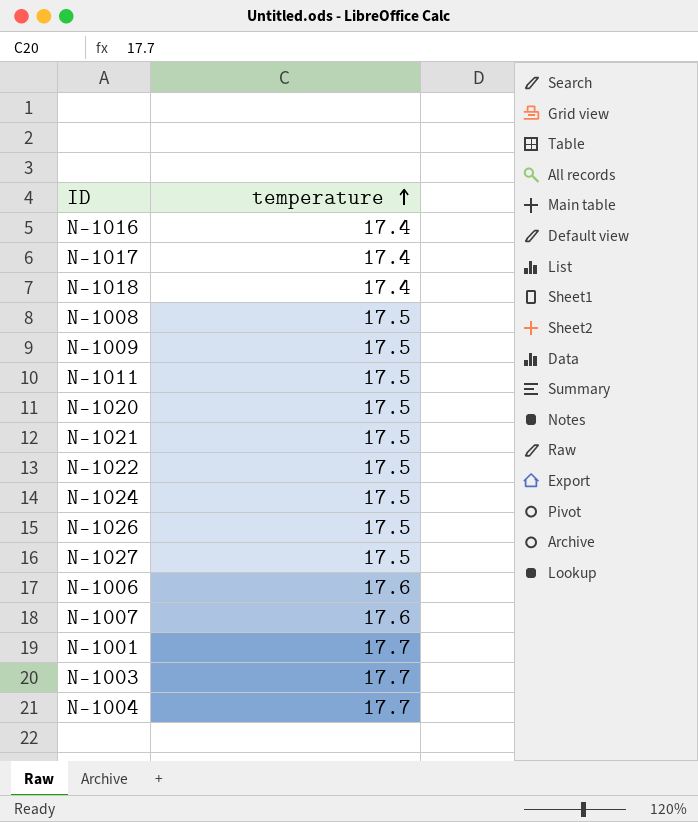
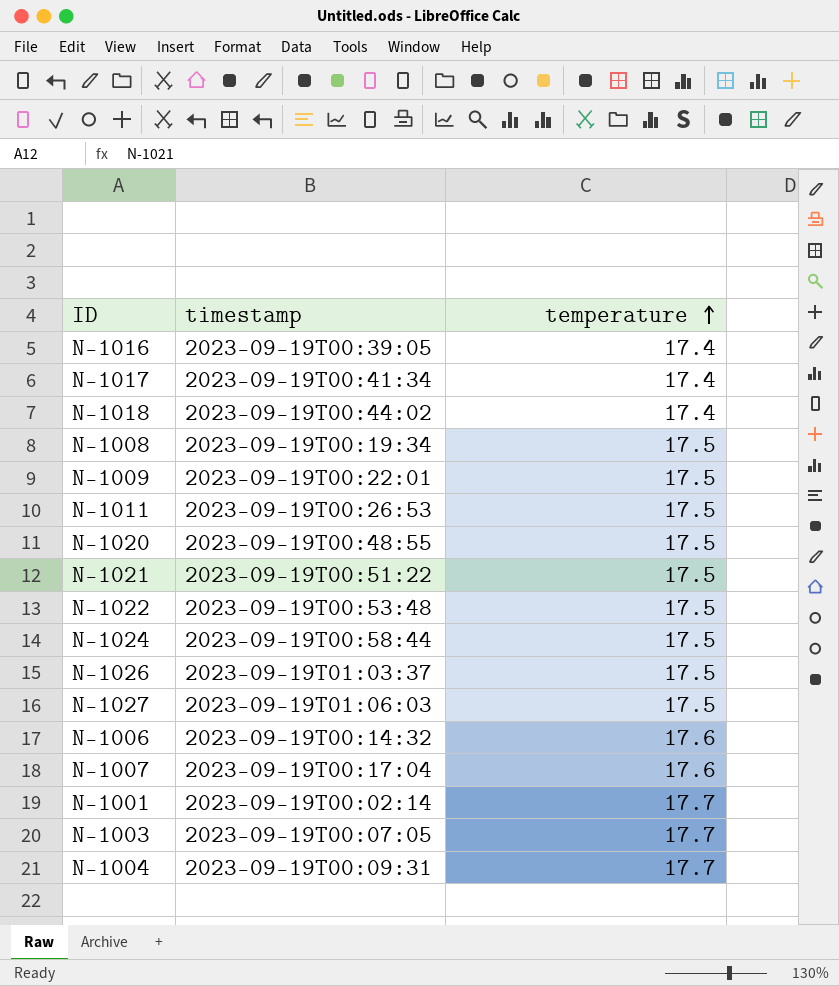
column timestamp | position: none -> 2

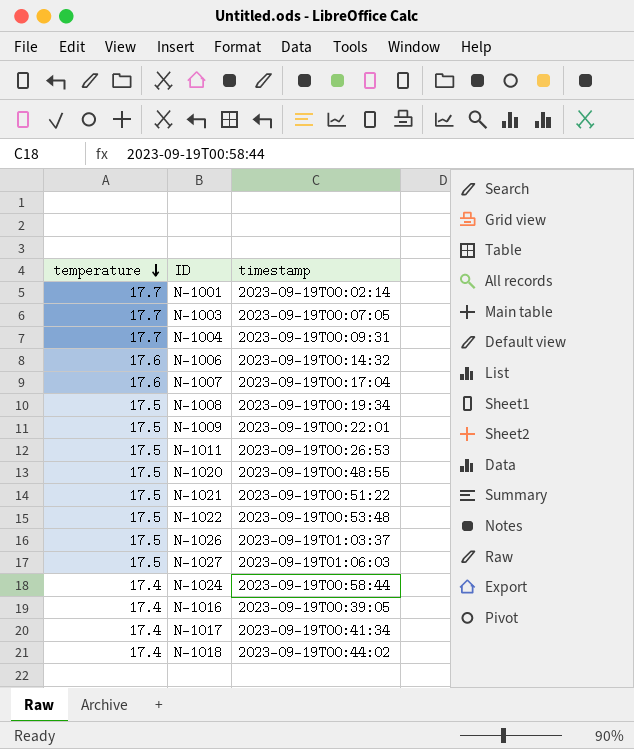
row order: temperature ascending -> temperature descending
column temperature | position: 3 -> 1
N-1024 | temperature: 17.5 -> 17.4

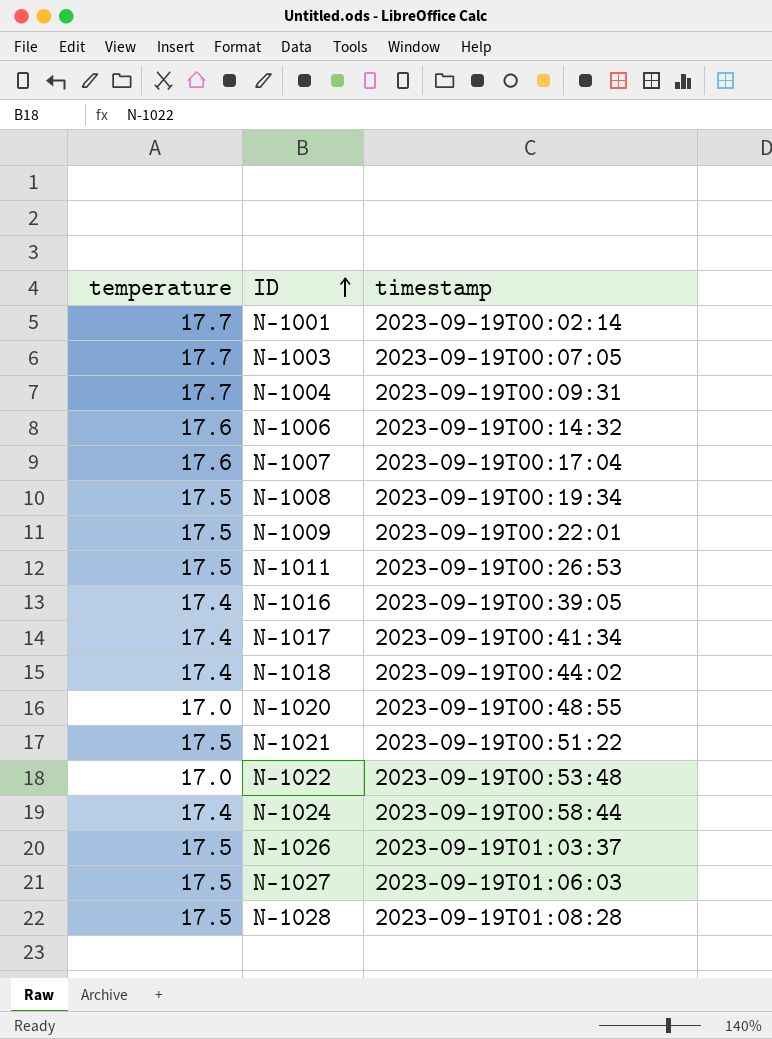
row order: temperature descending -> ID ascending
N-1020 | temperature: 17.5 -> 17.0
N-1022 | temperature: 17.5 -> 17.0
row N-1028: none -> 17.5 | 2023-09-19T01:08:28

